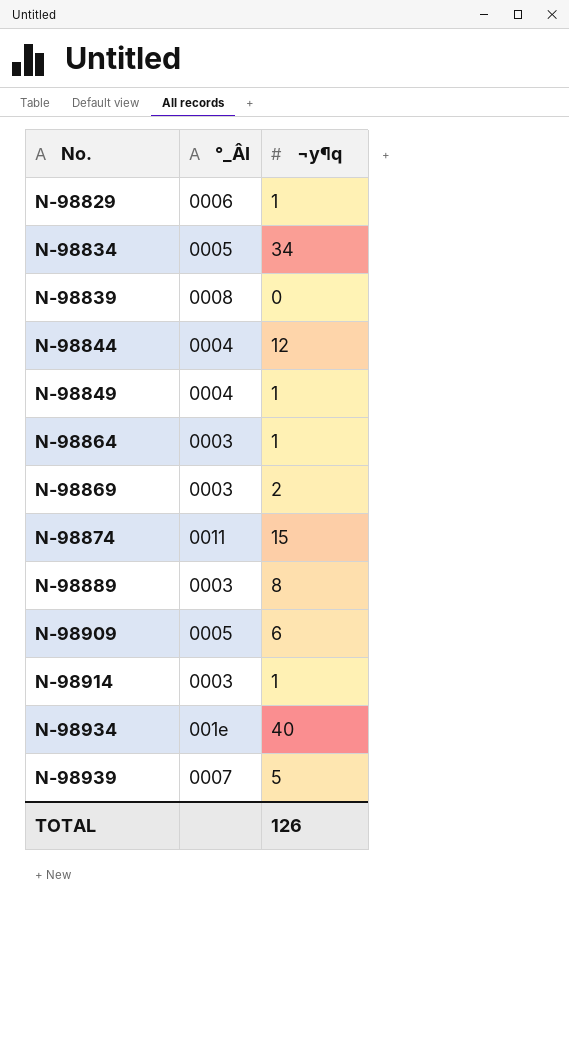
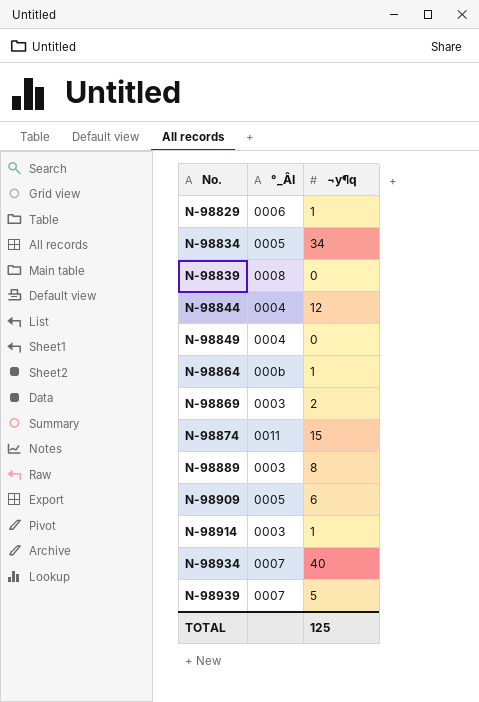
N-98849 | ¬y¶q: 1 -> 0
N-98864 | °_ÂI: 0003 -> 000b
N-98934 | °_ÂI: 001e -> 0007
TOTAL | ¬y¶q: 126 -> 125

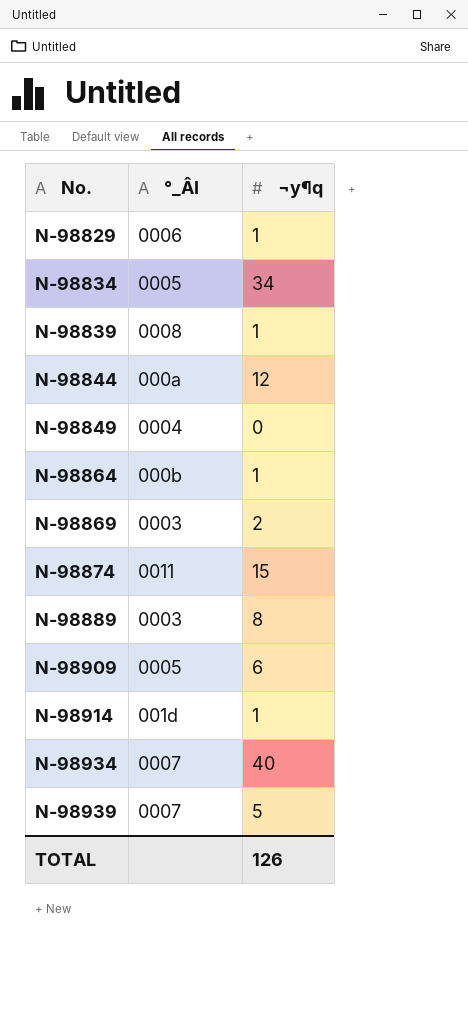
N-98839 | ¬y¶q: 0 -> 1
N-98844 | °_ÂI: 0004 -> 000a
N-98914 | °_ÂI: 0003 -> 001d
TOTAL | ¬y¶q: 125 -> 126

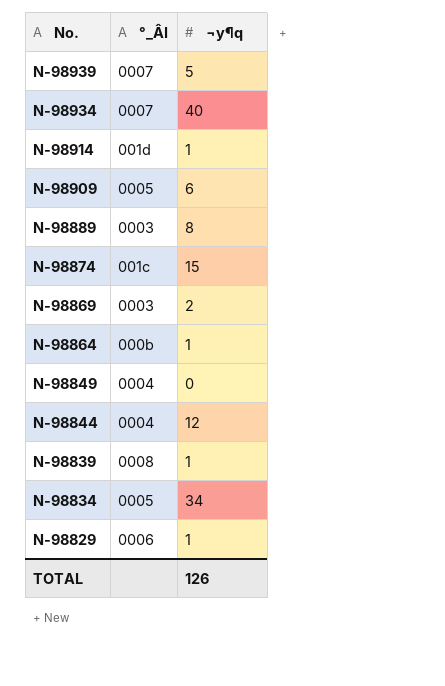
row order: No. ascending -> No. descending
N-98874 | °_ÂI: 0011 -> 001c
N-98844 | °_ÂI: 000a -> 0004

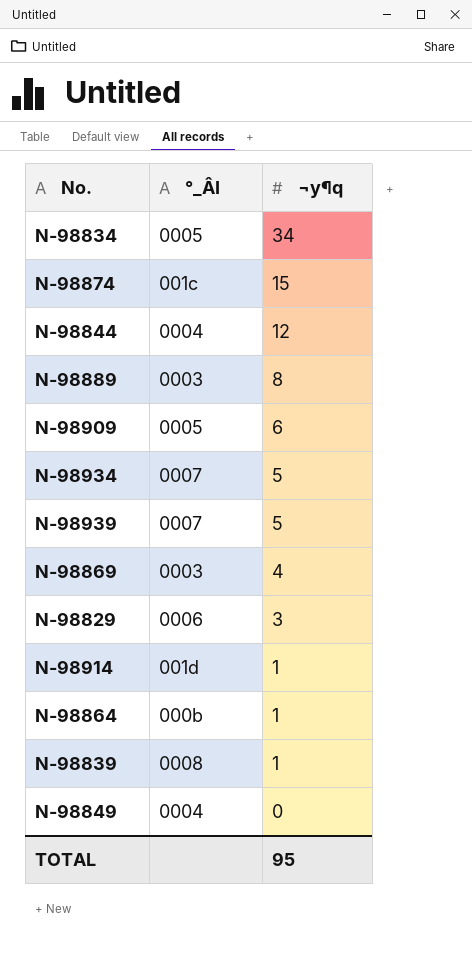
row order: No. descending -> ¬y¶q descending
N-98934 | ¬y¶q: 40 -> 5
N-98869 | ¬y¶q: 2 -> 4
N-98829 | ¬y¶q: 1 -> 3
TOTAL | ¬y¶q: 126 -> 95

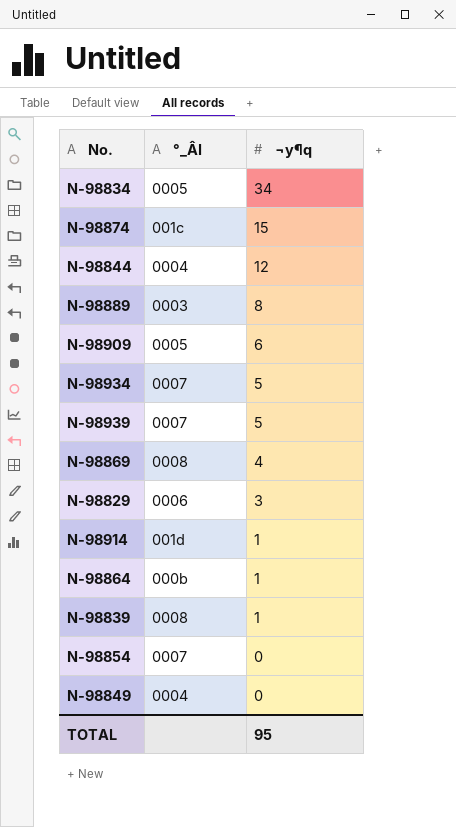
N-98869 | °_ÂI: 0003 -> 0008
row N-98854: none -> 0007 | 0

